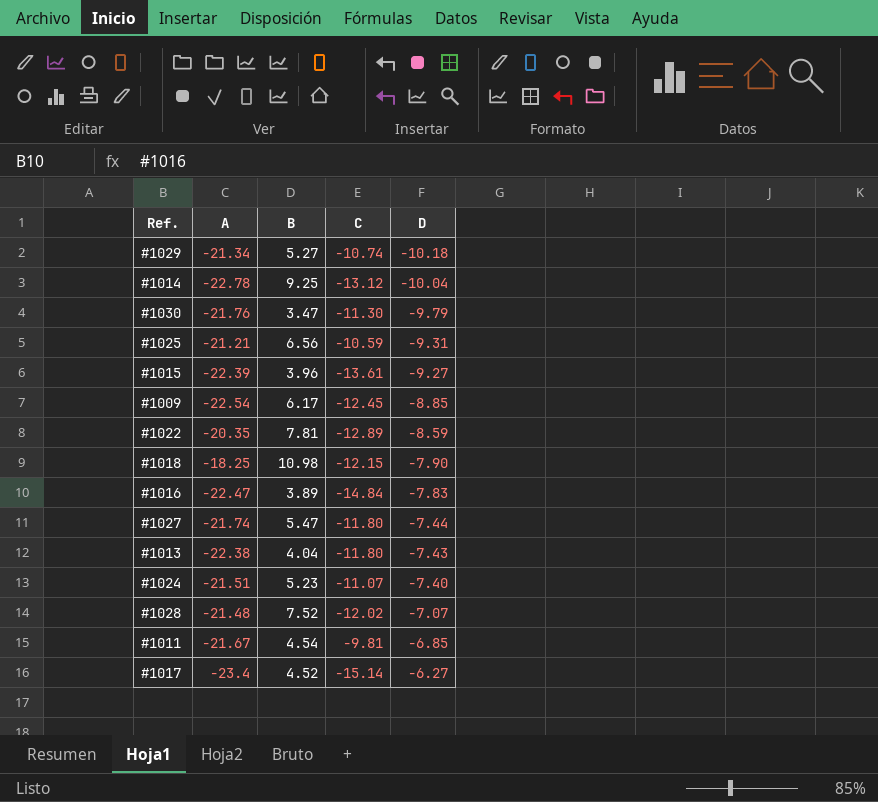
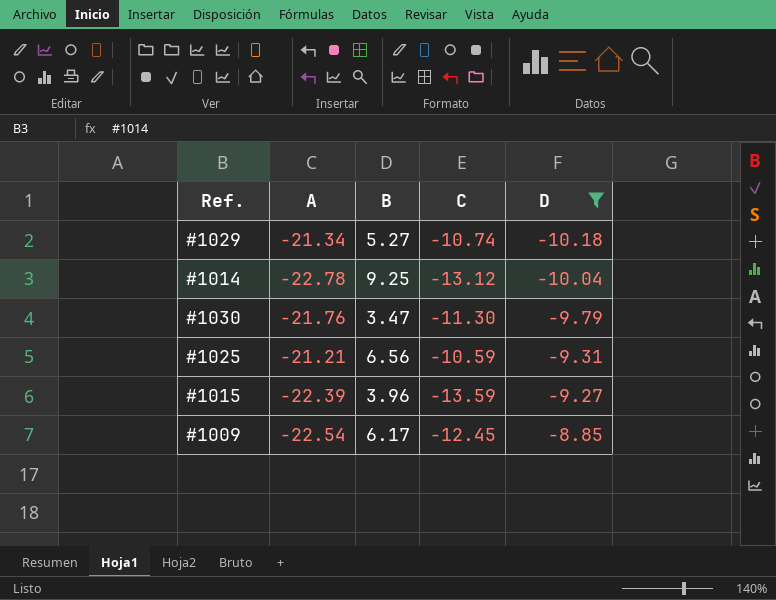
filter: none -> D <= -8.85
#1015 | C: -13.61 -> -13.59

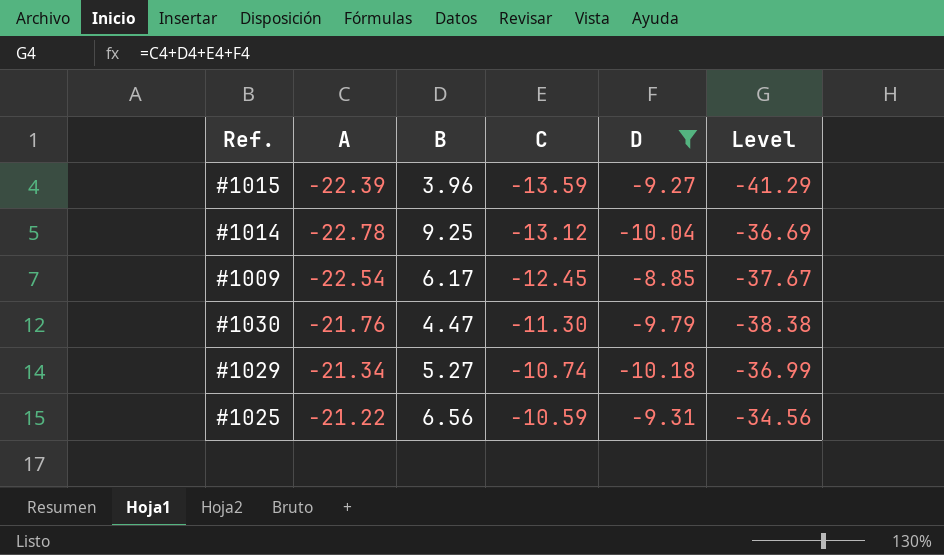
row order: D ascending -> C ascending
column Level | formula: none -> [A] + [B] + [C] + [D]
#1030 | B: 3.47 -> 4.47
#1025 | A: -21.21 -> -21.22

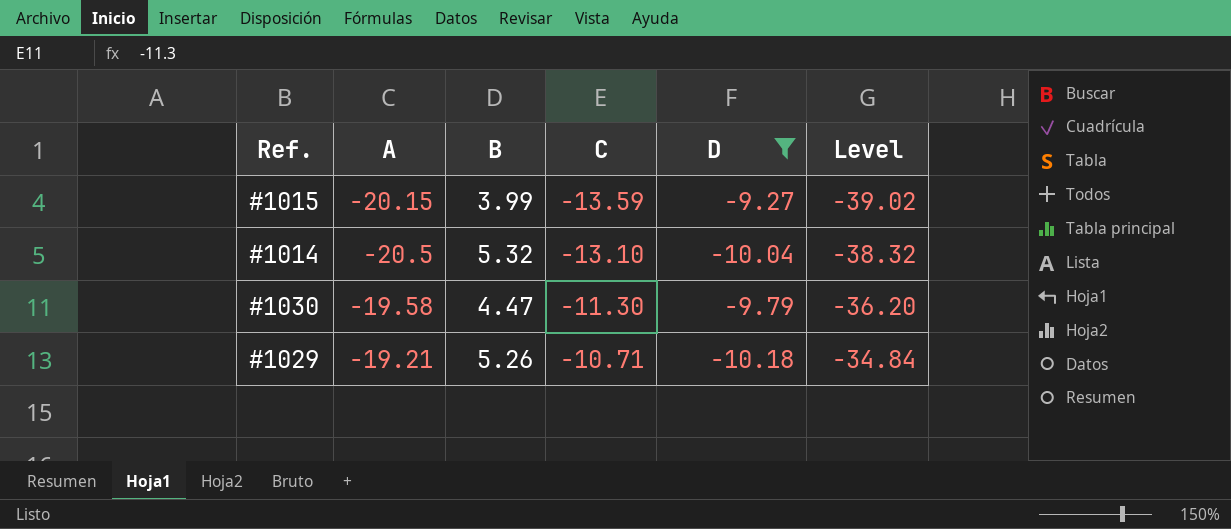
row #1009: -22.54 | 6.17 | -12.45 | -8.85 | -37.67 -> none
row #1025: -21.22 | 6.56 | -10.59 | -9.31 | -34.56 -> none
#1015 | A: -22.39 -> -20.15
#1015 | B: 3.96 -> 3.99
#1015 | Level: -41.29 -> -39.02
#1014 | A: -22.78 -> -20.5
#1014 | B: 9.25 -> 5.32
#1014 | C: -13.12 -> -13.10
#1014 | Level: -36.69 -> -38.32
#1030 | A: -21.76 -> -19.58
#1030 | Level: -38.38 -> -36.20
#1029 | A: -21.34 -> -19.21
#1029 | B: 5.27 -> 5.26
#1029 | C: -10.74 -> -10.71
#1029 | Level: -36.99 -> -34.84

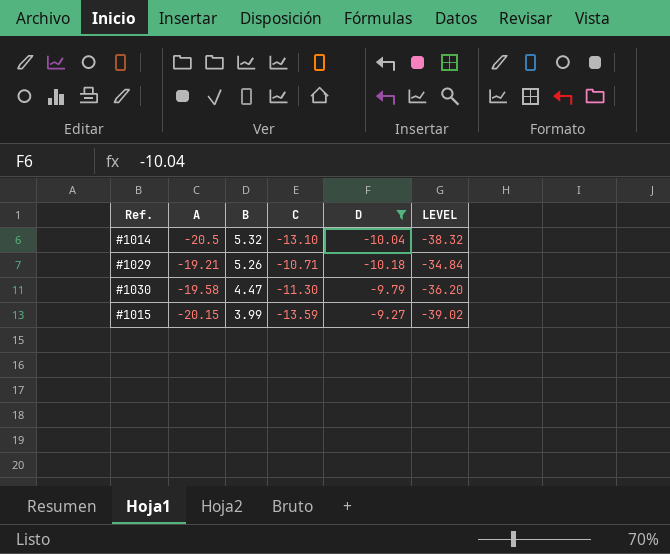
row order: C ascending -> B descending
column name: Level -> LEVEL

